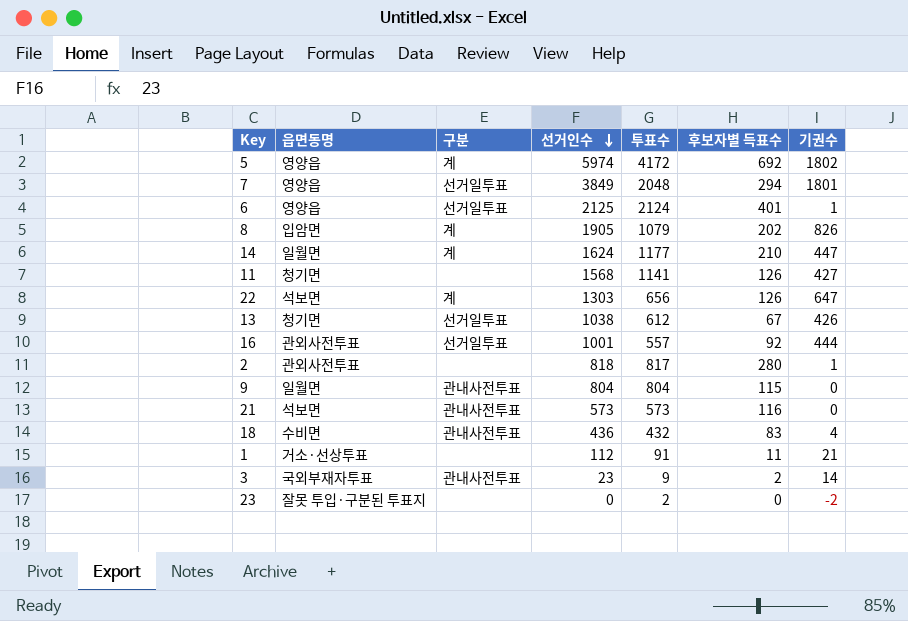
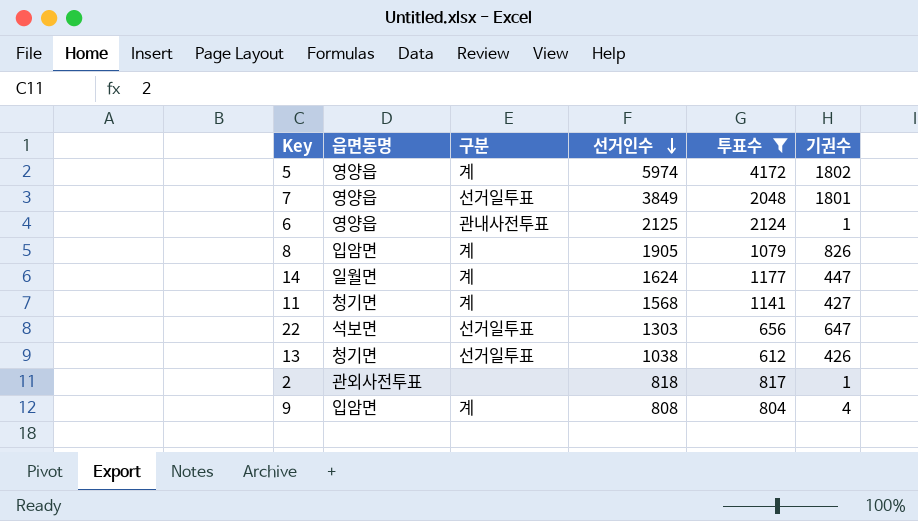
filter: none -> 투표수 >= 612
column 후보자별 득표수 | position: 6 -> none
6 | 구분: 선거일투표 -> 관내사전투표
11 | 구분: none -> 계
22 | 구분: 계 -> 선거일투표
9 | 읍면동명: 일월면 -> 입암면
9 | 구분: 관내사전투표 -> 계
9 | 선거인수: 804 -> 808
9 | 기권수: 0 -> 4

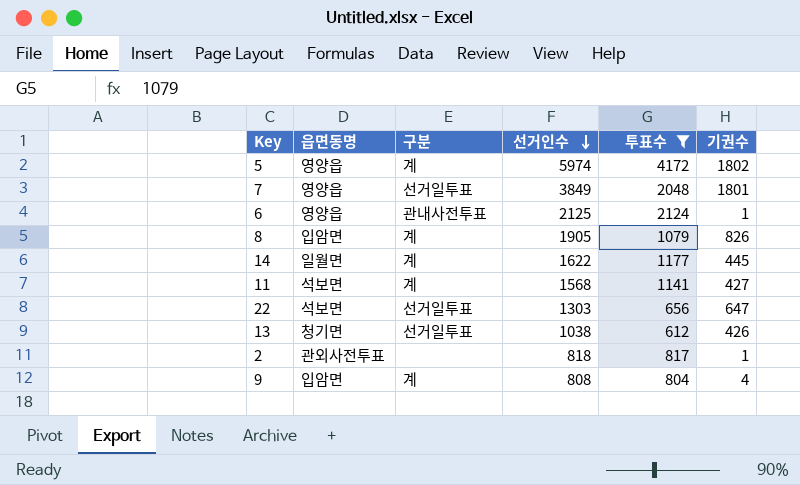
14 | 선거인수: 1624 -> 1622
14 | 기권수: 447 -> 445
11 | 읍면동명: 청기면 -> 석보면

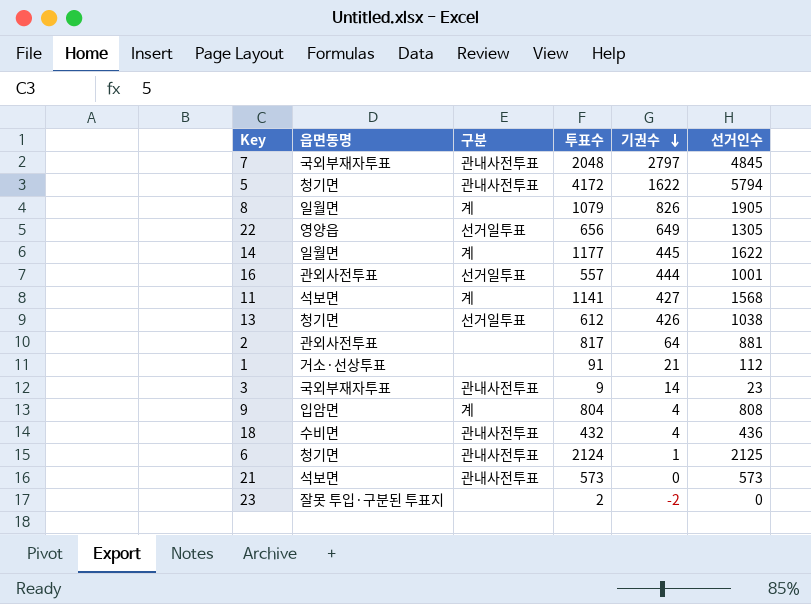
filter: 투표수 >= 612 -> none
row order: 선거인수 descending -> 기권수 descending
column 선거인수 | position: 4 -> 6
7 | 읍면동명: 영양읍 -> 국외부재자투표
7 | 구분: 선거일투표 -> 관내사전투표
7 | 기권수: 1801 -> 2797
7 | 선거인수: 3849 -> 4845
5 | 읍면동명: 영양읍 -> 청기면
5 | 구분: 계 -> 관내사전투표
5 | 기권수: 1802 -> 1622
5 | 선거인수: 5974 -> 5794
8 | 읍면동명: 입암면 -> 일월면
22 | 읍면동명: 석보면 -> 영양읍
22 | 기권수: 647 -> 649
22 | 선거인수: 1303 -> 1305
2 | 기권수: 1 -> 64
2 | 선거인수: 818 -> 881
6 | 읍면동명: 영양읍 -> 청기면

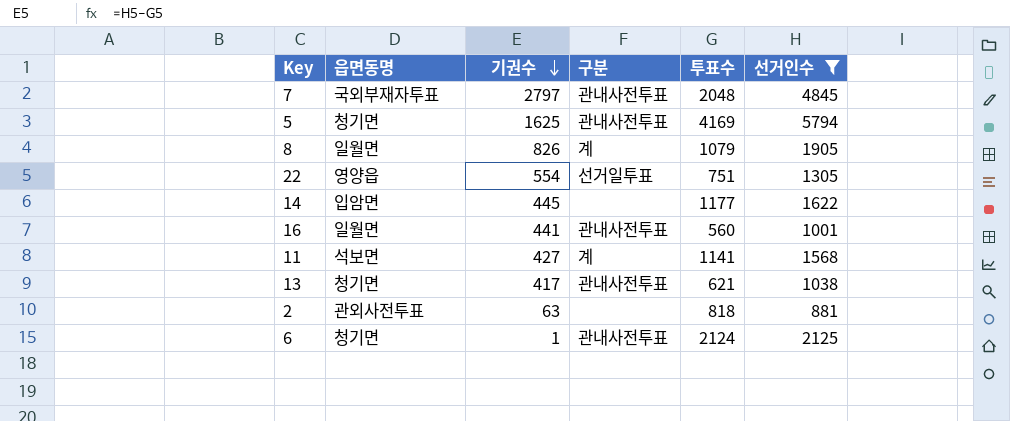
filter: none -> 선거인수 >= 881
column 기권수 | position: 5 -> 3
5 | 기권수: 1622 -> 1625
5 | 투표수: 4172 -> 4169
22 | 기권수: 649 -> 554
22 | 투표수: 656 -> 751
14 | 읍면동명: 일월면 -> 입암면
14 | 구분: 계 -> none
16 | 읍면동명: 관외사전투표 -> 일월면
16 | 기권수: 444 -> 441
16 | 구분: 선거일투표 -> 관내사전투표
16 | 투표수: 557 -> 560
13 | 기권수: 426 -> 417
13 | 구분: 선거일투표 -> 관내사전투표
13 | 투표수: 612 -> 621
2 | 기권수: 64 -> 63
2 | 투표수: 817 -> 818

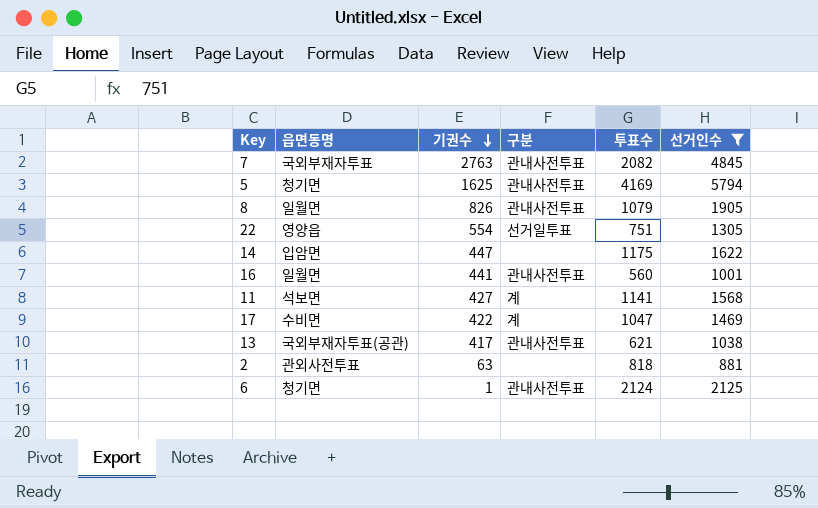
7 | 기권수: 2797 -> 2763
7 | 투표수: 2048 -> 2082
8 | 구분: 계 -> 관내사전투표
14 | 기권수: 445 -> 447
14 | 투표수: 1177 -> 1175
row 17: none -> 수비면 | 422 | 계 | 1047 | 1469
13 | 읍면동명: 청기면 -> 국외부재자투표(공관)

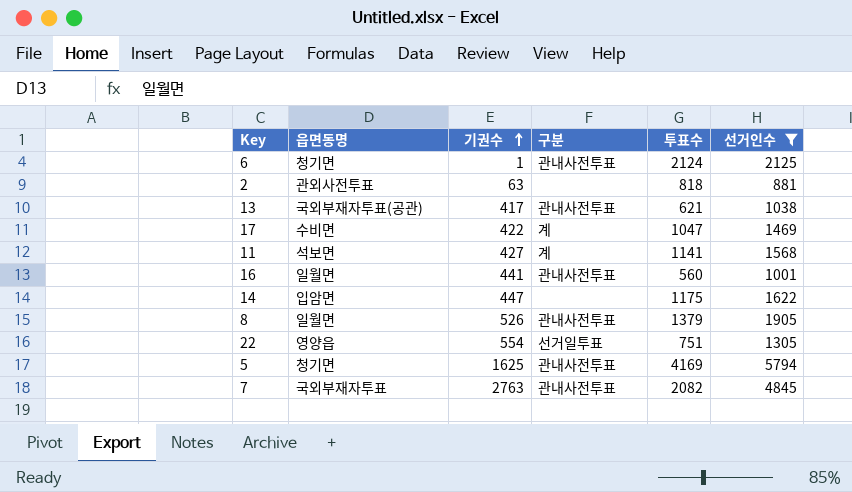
row order: 기권수 descending -> 기권수 ascending
8 | 기권수: 826 -> 526
8 | 투표수: 1079 -> 1379

